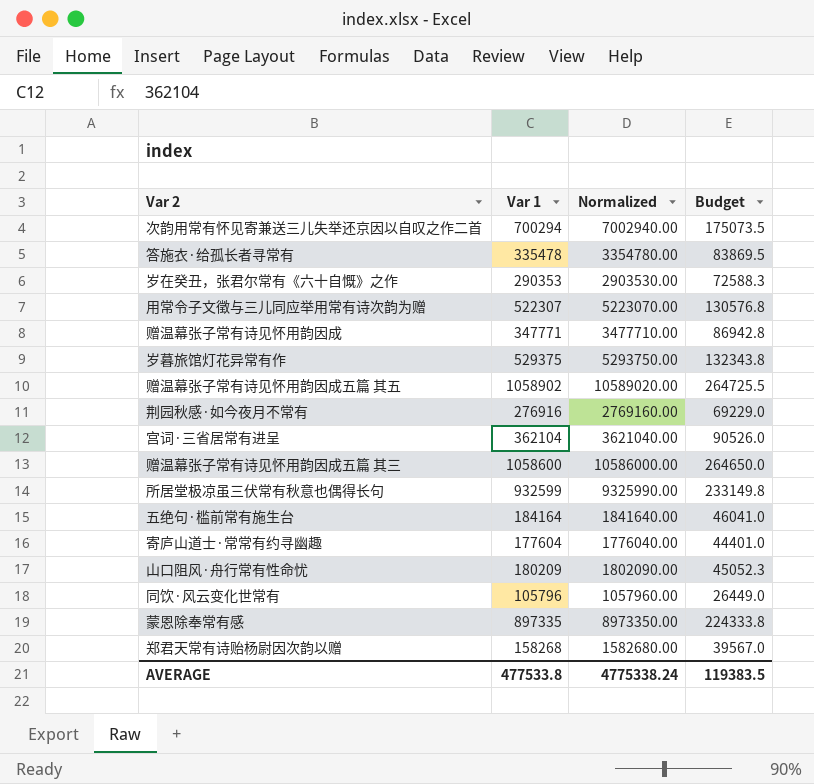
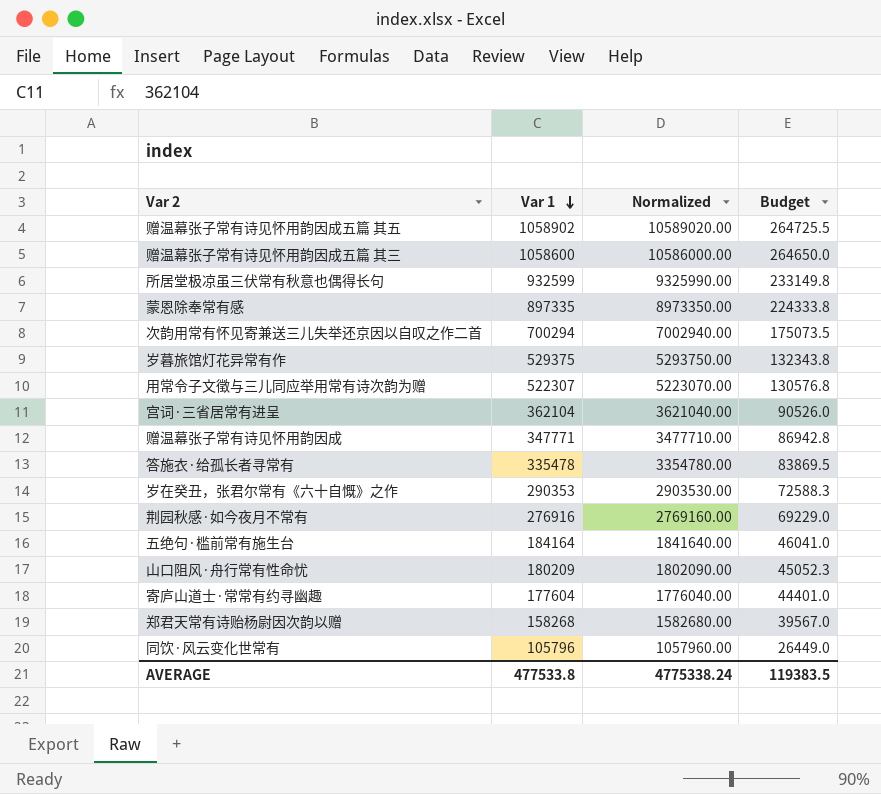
row order: none -> Var 1 descending

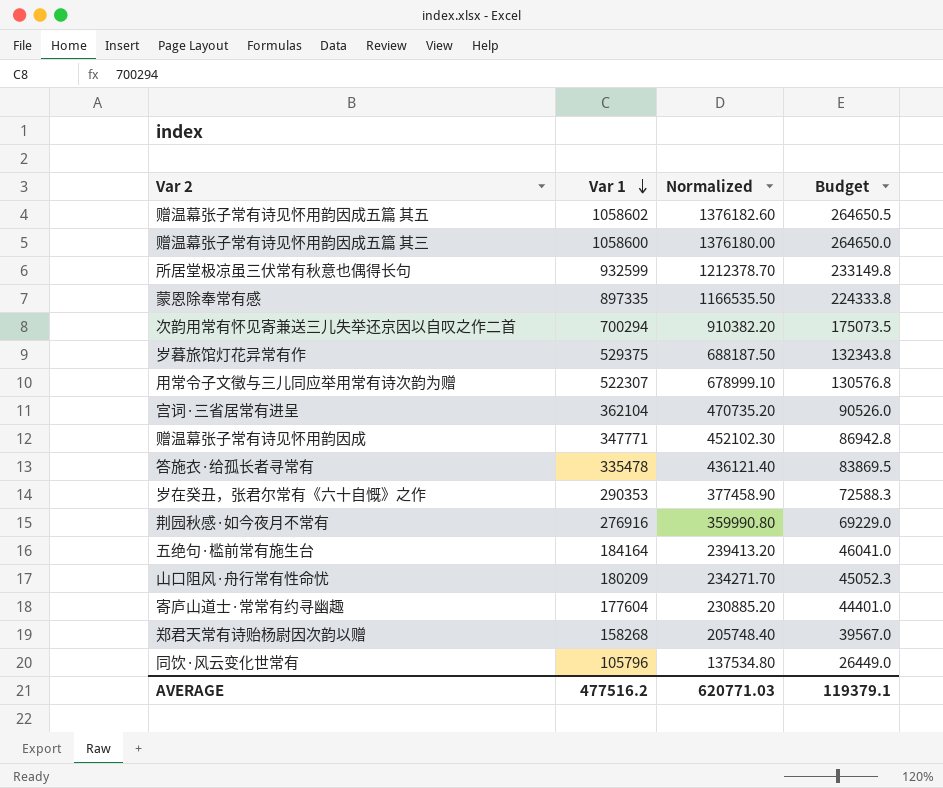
column Normalized | formula: [Var 1] * 10 -> [Var 1] * 1.3
赠温幕张子常有诗见怀用韵因成五篇 其五 | Var 1: 1058902 -> 1058602
赠温幕张子常有诗见怀用韵因成五篇 其五 | Budget: 264725.5 -> 264650.5
AVERAGE | Var 1: 477533.8 -> 477516.2
AVERAGE | Normalized: 4775338.24 -> 620771.03
AVERAGE | Budget: 119383.5 -> 119379.1

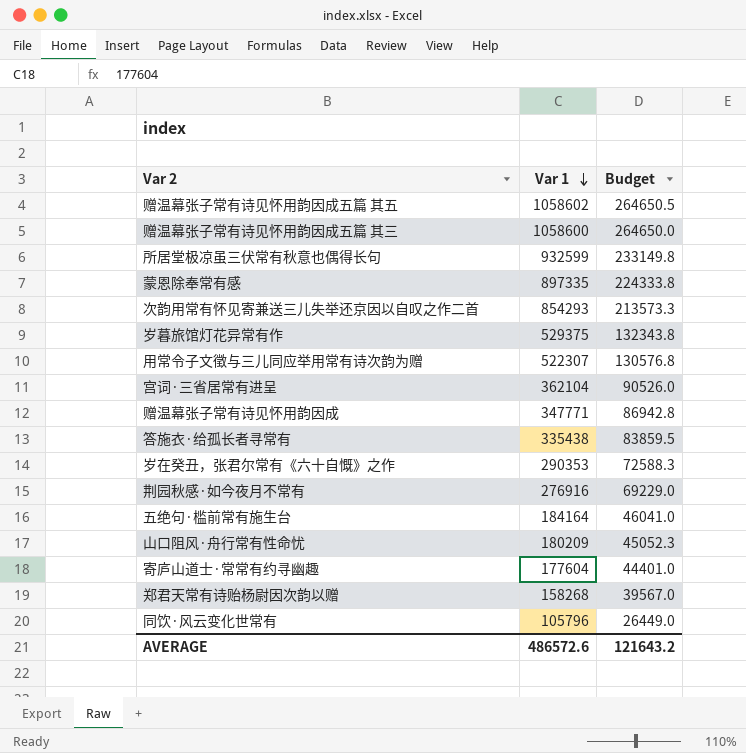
column Normalized | formula: [Var 1] * 1.3 -> none
次韵用常有怀见寄兼送三儿失举还京因以自叹之作二首 | Var 1: 700294 -> 854293
次韵用常有怀见寄兼送三儿失举还京因以自叹之作二首 | Budget: 175073.5 -> 213573.3
答施衣·给孤长者寻常有 | Var 1: 335478 -> 335438
答施衣·给孤长者寻常有 | Budget: 83869.5 -> 83859.5
AVERAGE | Var 1: 477516.2 -> 486572.6
AVERAGE | Budget: 119379.1 -> 121643.2

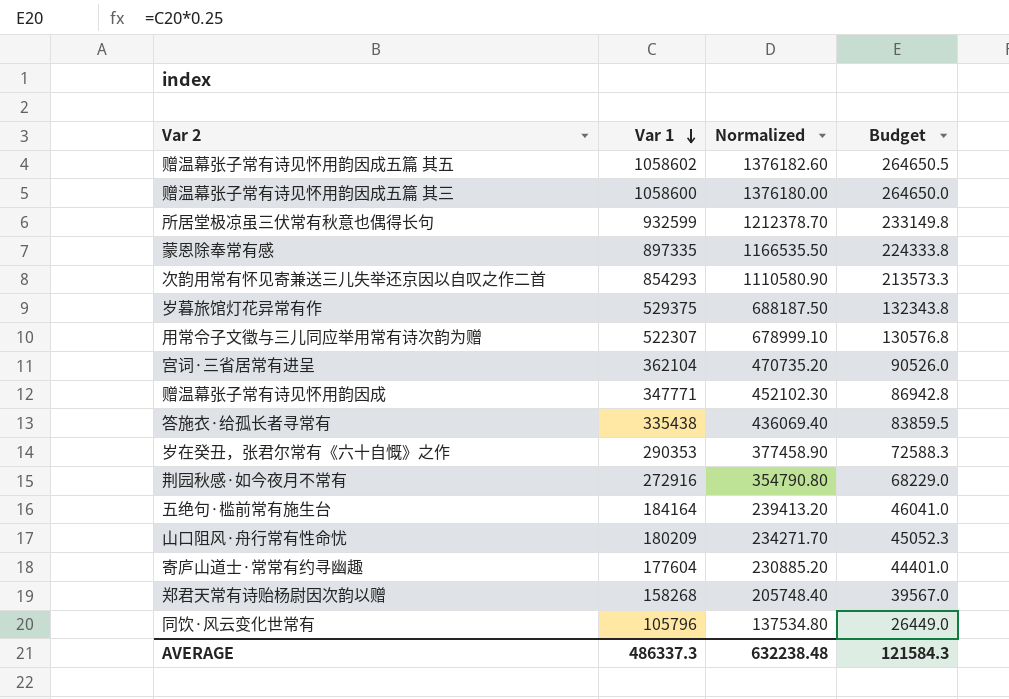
column Normalized | formula: none -> [Var 1] * 1.3
荆园秋感·如今夜月不常有 | Var 1: 276916 -> 272916
荆园秋感·如今夜月不常有 | Budget: 69229.0 -> 68229.0
AVERAGE | Var 1: 486572.6 -> 486337.3
AVERAGE | Budget: 121643.2 -> 121584.3

